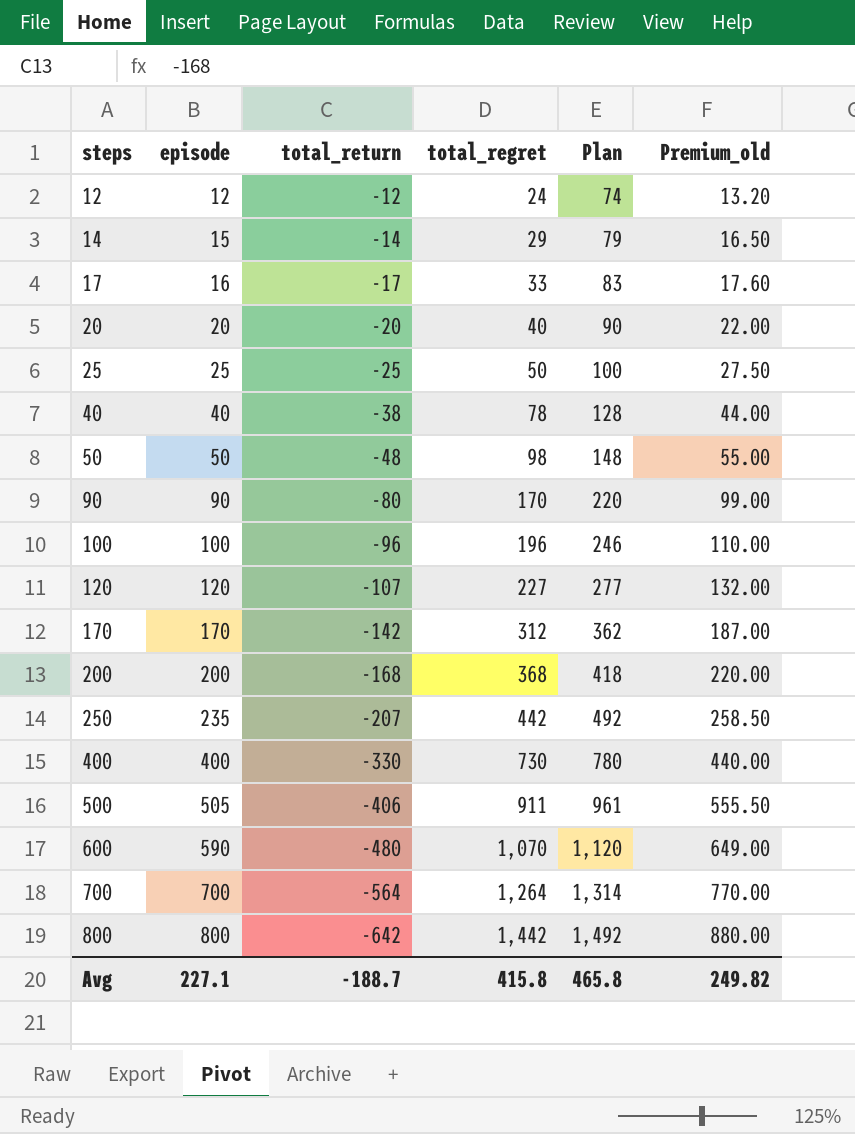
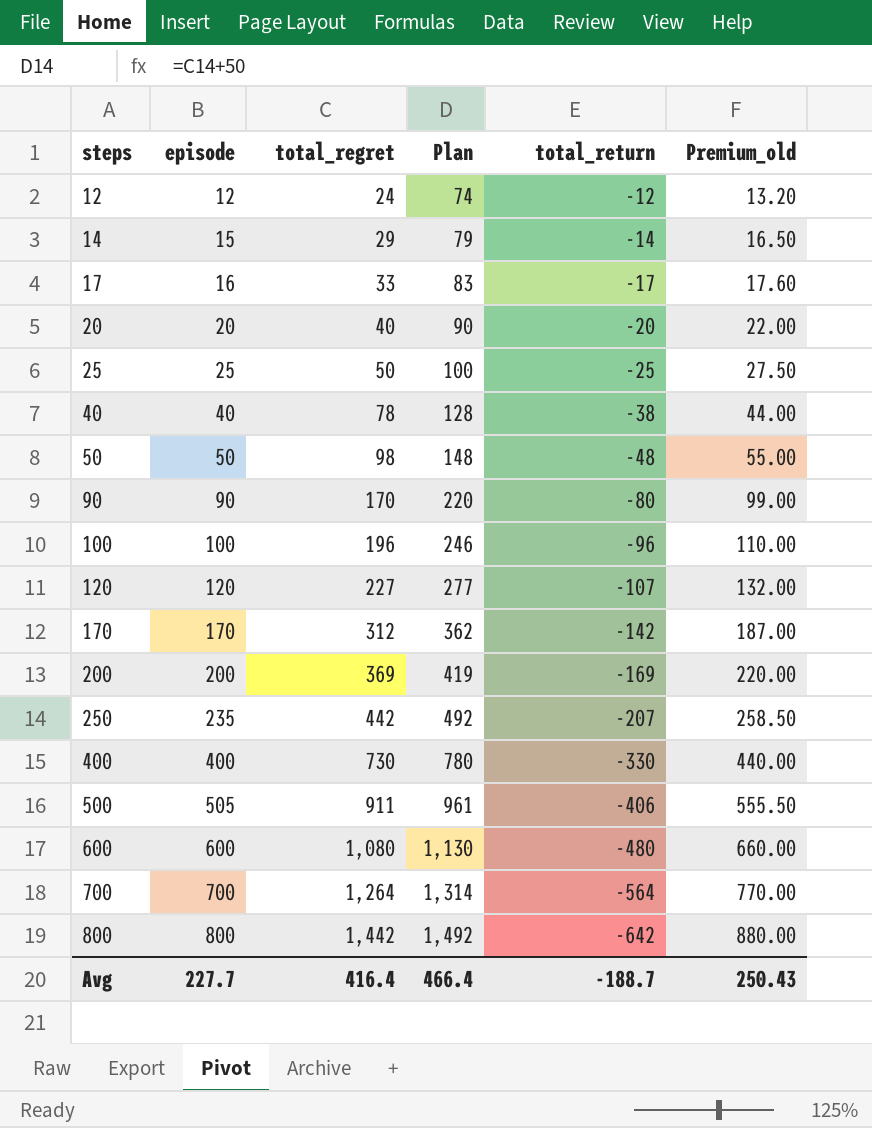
column total_return | position: 3 -> 5
200 | total_regret: 368 -> 369
200 | Plan: 418 -> 419
200 | total_return: -168 -> -169
600 | episode: 590 -> 600
600 | total_regret: 1,070 -> 1,080
600 | Plan: 1,120 -> 1,130
600 | Premium_old: 649.00 -> 660.00
Avg | episode: 227.1 -> 227.7
Avg | total_regret: 415.8 -> 416.4
Avg | Plan: 465.8 -> 466.4
Avg | Premium_old: 249.82 -> 250.43

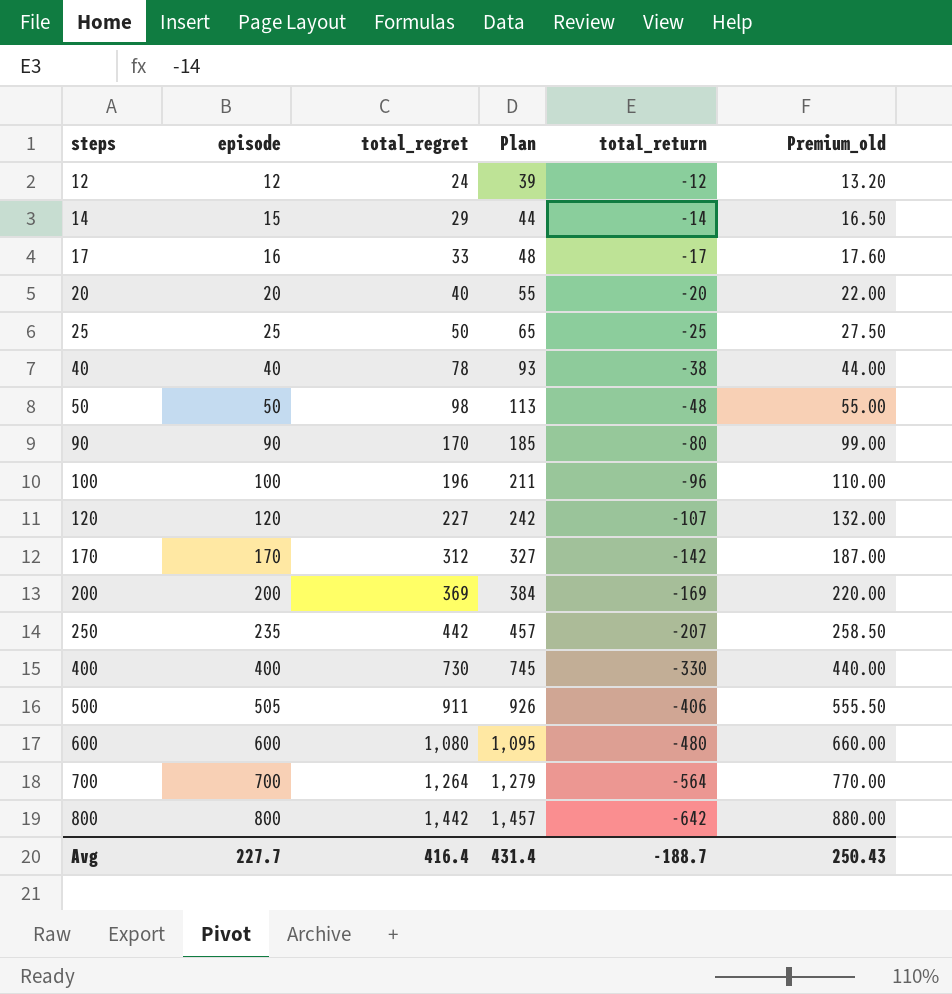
column Plan | formula: [total_regret] + 50 -> [total_regret] + 15
Avg | Plan: 466.4 -> 431.4

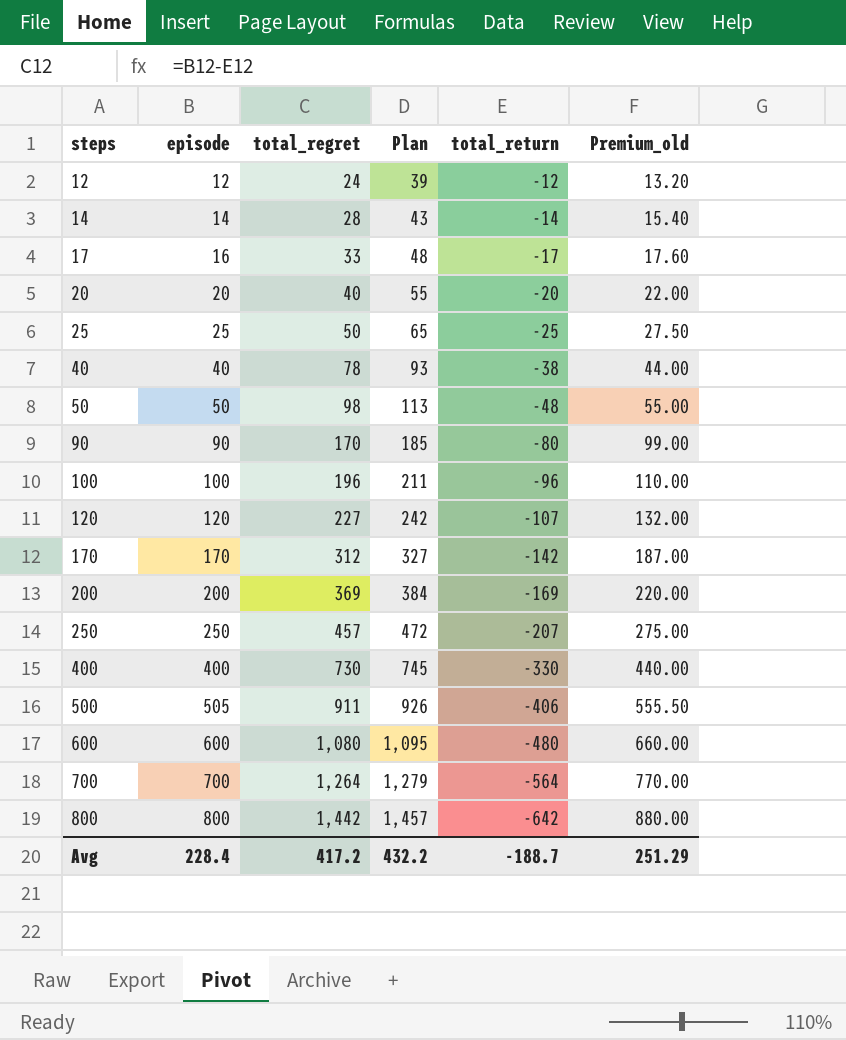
14 | episode: 15 -> 14
14 | total_regret: 29 -> 28
14 | Plan: 44 -> 43
14 | Premium_old: 16.50 -> 15.40
250 | episode: 235 -> 250
250 | total_regret: 442 -> 457
250 | Plan: 457 -> 472
250 | Premium_old: 258.50 -> 275.00
Avg | episode: 227.7 -> 228.4
Avg | total_regret: 416.4 -> 417.2
Avg | Plan: 431.4 -> 432.2
Avg | Premium_old: 250.43 -> 251.29

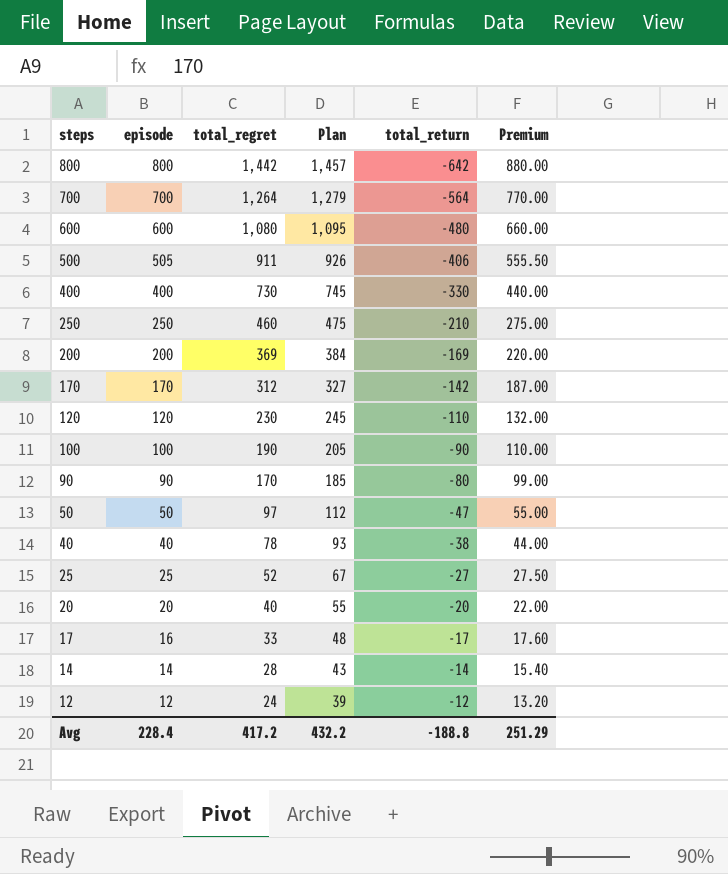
row order: steps ascending -> steps descending
column name: Premium_old -> Premium
250 | total_regret: 457 -> 460
250 | Plan: 472 -> 475
250 | total_return: -207 -> -210
120 | total_regret: 227 -> 230
120 | Plan: 242 -> 245
120 | total_return: -107 -> -110
100 | total_regret: 196 -> 190
100 | Plan: 211 -> 205
100 | total_return: -96 -> -90
50 | total_regret: 98 -> 97
50 | Plan: 113 -> 112
50 | total_return: -48 -> -47
25 | total_regret: 50 -> 52
25 | Plan: 65 -> 67
25 | total_return: -25 -> -27
Avg | total_return: -188.7 -> -188.8

